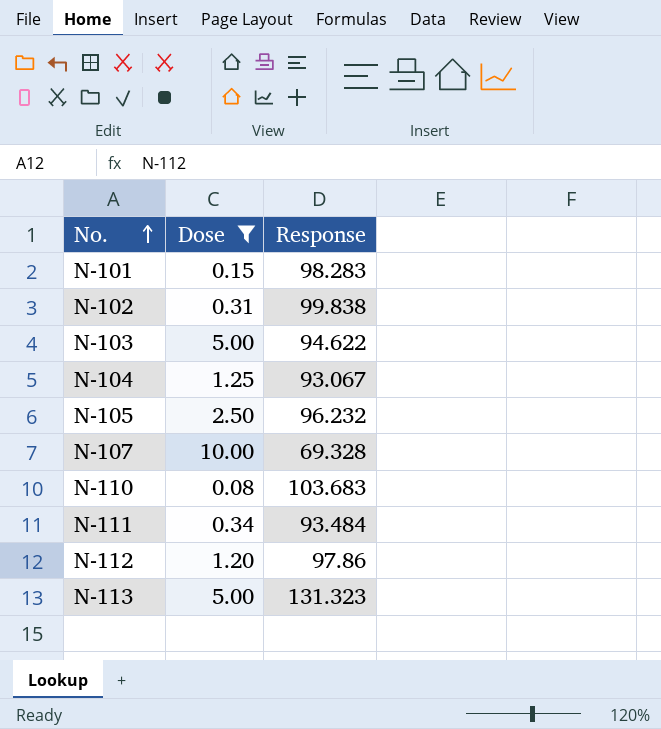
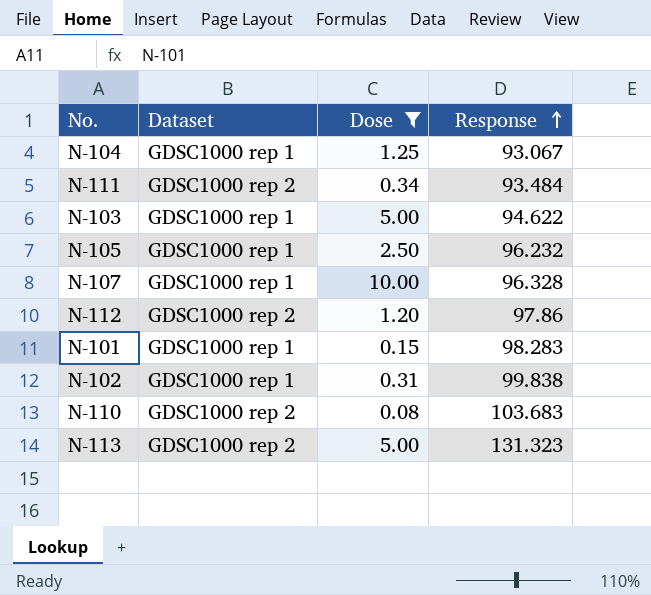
row order: No. ascending -> Response ascending
column Dataset | position: none -> 2
N-107 | Response: 69.328 -> 96.328

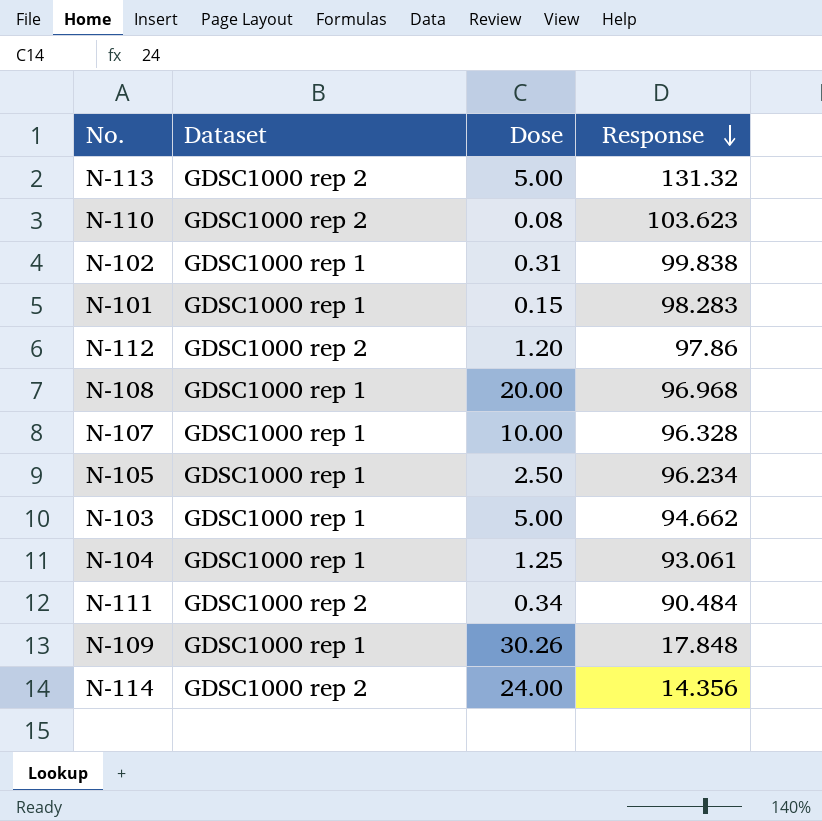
filter: Dose <= 10.00 -> none
row order: Response ascending -> Response descending
N-113 | Response: 131.323 -> 131.32
N-110 | Response: 103.683 -> 103.623
N-105 | Response: 96.232 -> 96.234
N-103 | Response: 94.622 -> 94.662
N-104 | Response: 93.067 -> 93.061
N-111 | Response: 93.484 -> 90.484

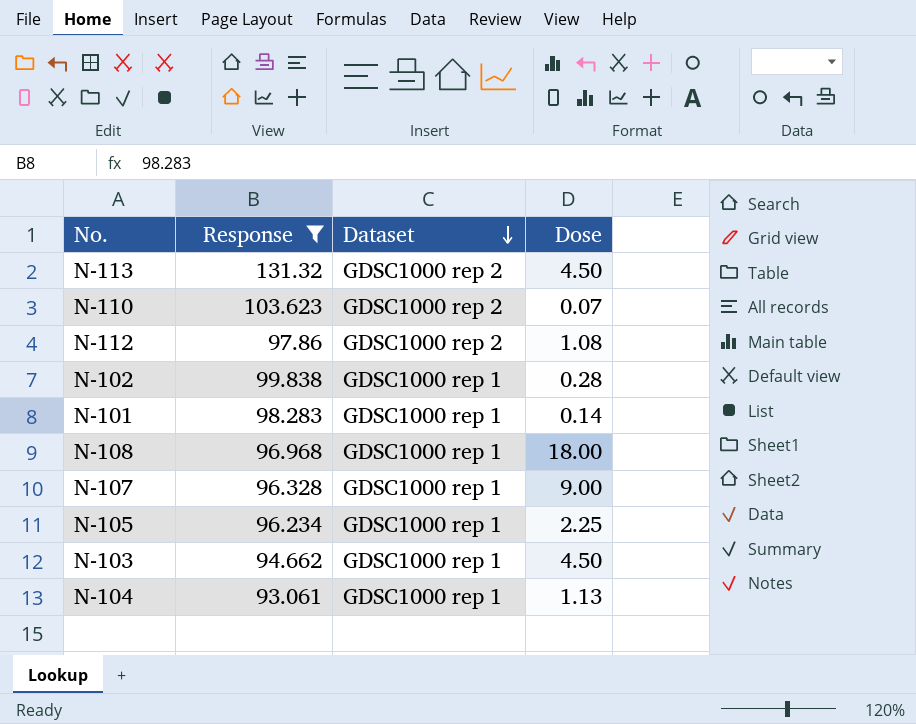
filter: none -> Response >= 93.061
row order: Response descending -> Dataset descending
column Response | position: 4 -> 2
N-113 | Dose: 5.00 -> 4.50
N-110 | Dose: 0.08 -> 0.07
N-112 | Dose: 1.20 -> 1.08
N-102 | Dose: 0.31 -> 0.28
N-101 | Dose: 0.15 -> 0.14
N-108 | Dose: 20.00 -> 18.00
N-107 | Dose: 10.00 -> 9.00
N-105 | Dose: 2.50 -> 2.25
N-103 | Dose: 5.00 -> 4.50
N-104 | Dose: 1.25 -> 1.13

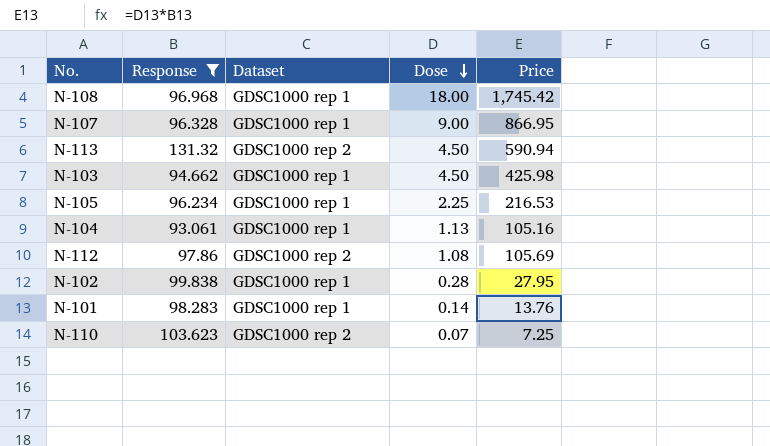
row order: Dataset descending -> Dose descending
column Price | formula: none -> [Response] * [Dose]

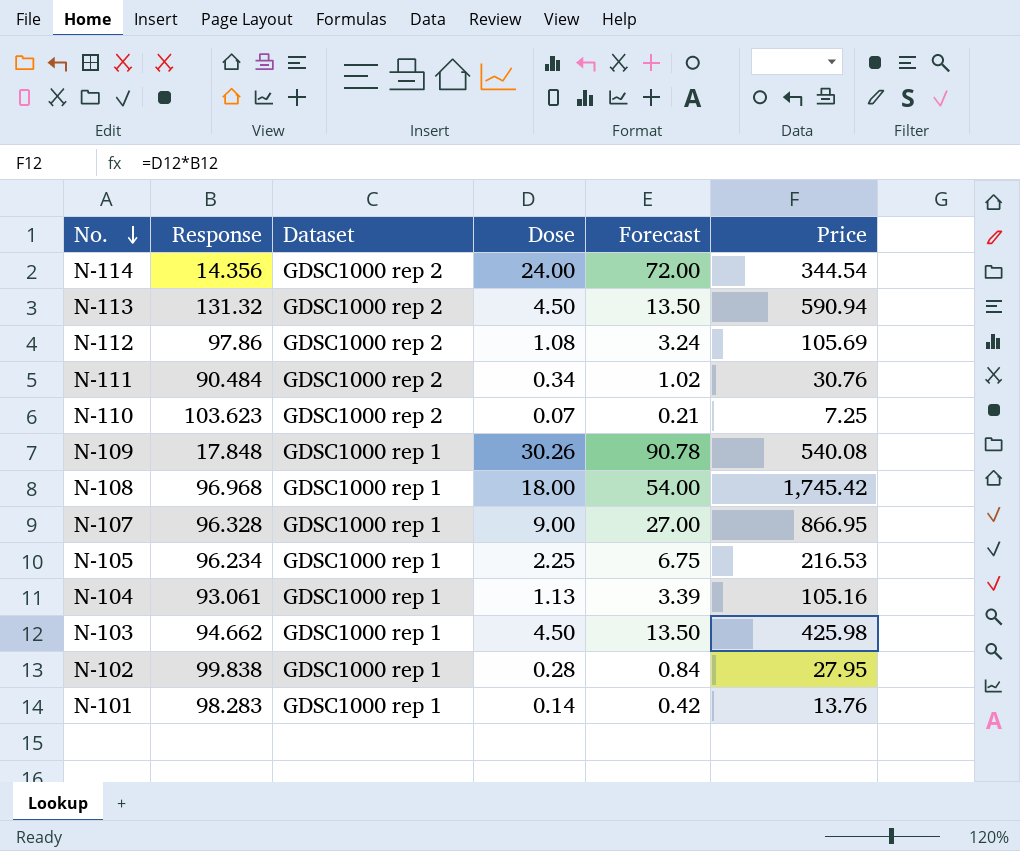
filter: Response >= 93.061 -> none
row order: Dose descending -> No. descending
column Forecast | formula: none -> [Dose] * 3

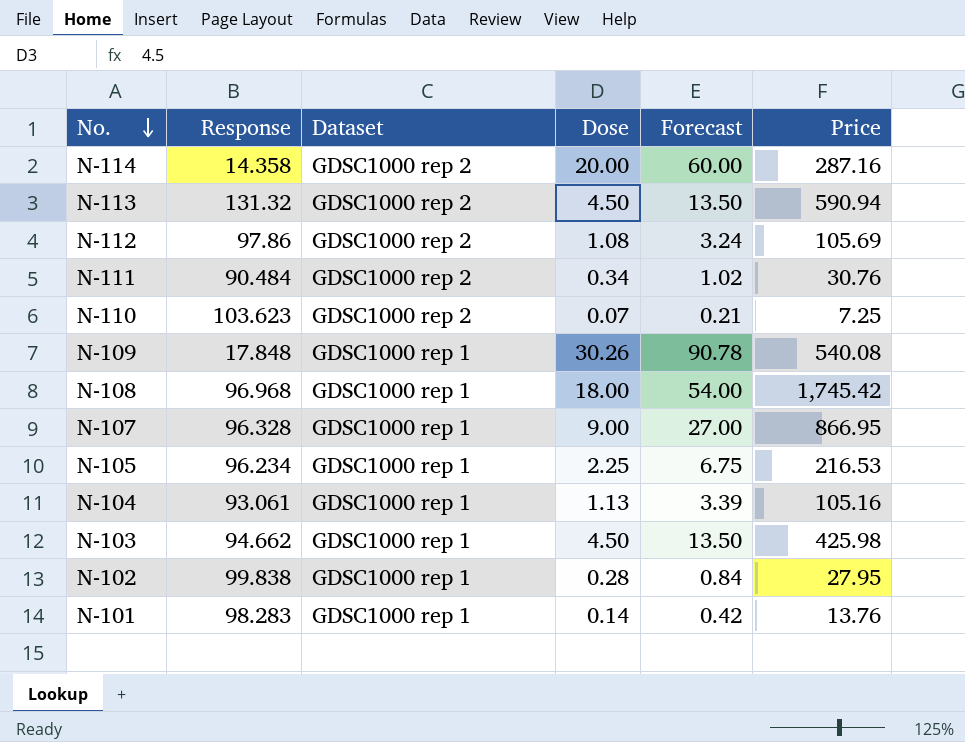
N-114 | Response: 14.356 -> 14.358
N-114 | Dose: 24.00 -> 20.00
N-114 | Forecast: 72.00 -> 60.00
N-114 | Price: 344.54 -> 287.16

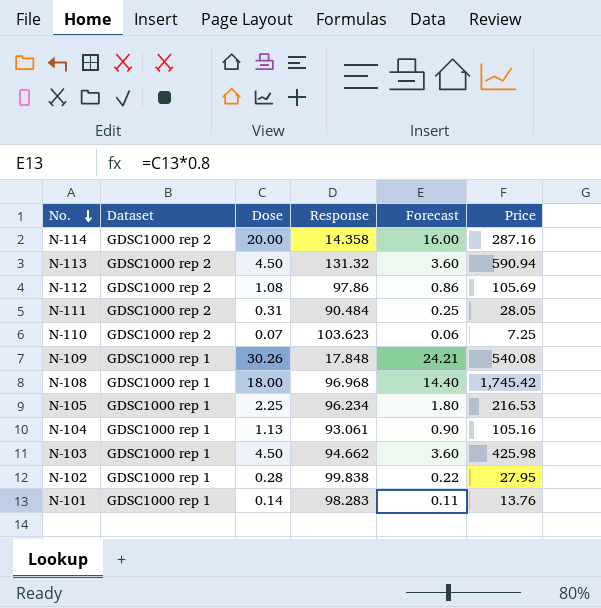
column Response | position: 2 -> 4
column Forecast | formula: [Dose] * 3 -> [Dose] * 0.8
row N-107: 96.328 | GDSC1000 rep 1 | 9.00 | 27.00 | 866.95 -> none
N-111 | Dose: 0.34 -> 0.31
N-111 | Price: 30.76 -> 28.05

